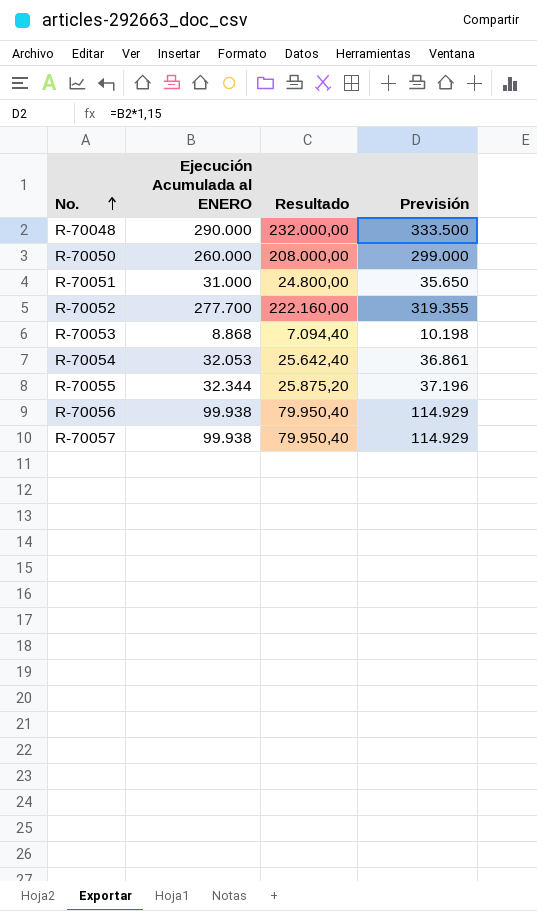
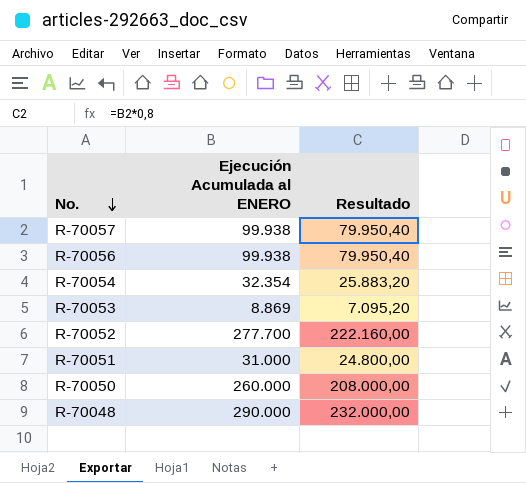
row order: No. ascending -> No. descending
column Previsión | formula: [Ejecución Acumulada al ENERO] * 1,15 -> none
row R-70055: 32.344 | 25.875,20 | 37.196 -> none
R-70054 | Ejecución Acumulada al ENERO: 32.053 -> 32.354
R-70054 | Resultado: 25.642,40 -> 25.883,20
R-70053 | Ejecución Acumulada al ENERO: 8.868 -> 8.869
R-70053 | Resultado: 7.094,40 -> 7.095,20

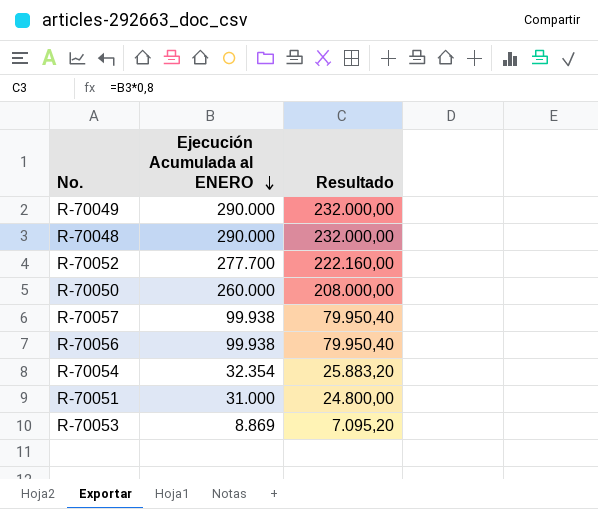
row order: No. descending -> Ejecución Acumulada al ENERO descending
row R-70049: none -> 290.000 | 232.000,00

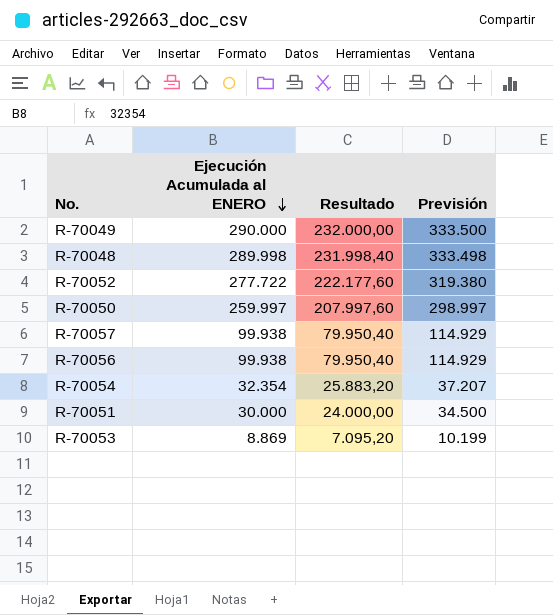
column Previsión | formula: none -> [Ejecución Acumulada al ENERO] * 1,15
R-70048 | Ejecución Acumulada al ENERO: 290.000 -> 289.998
R-70048 | Resultado: 232.000,00 -> 231.998,40
R-70052 | Ejecución Acumulada al ENERO: 277.700 -> 277.722
R-70052 | Resultado: 222.160,00 -> 222.177,60
R-70050 | Ejecución Acumulada al ENERO: 260.000 -> 259.997
R-70050 | Resultado: 208.000,00 -> 207.997,60
R-70051 | Ejecución Acumulada al ENERO: 31.000 -> 30.000
R-70051 | Resultado: 24.800,00 -> 24.000,00

